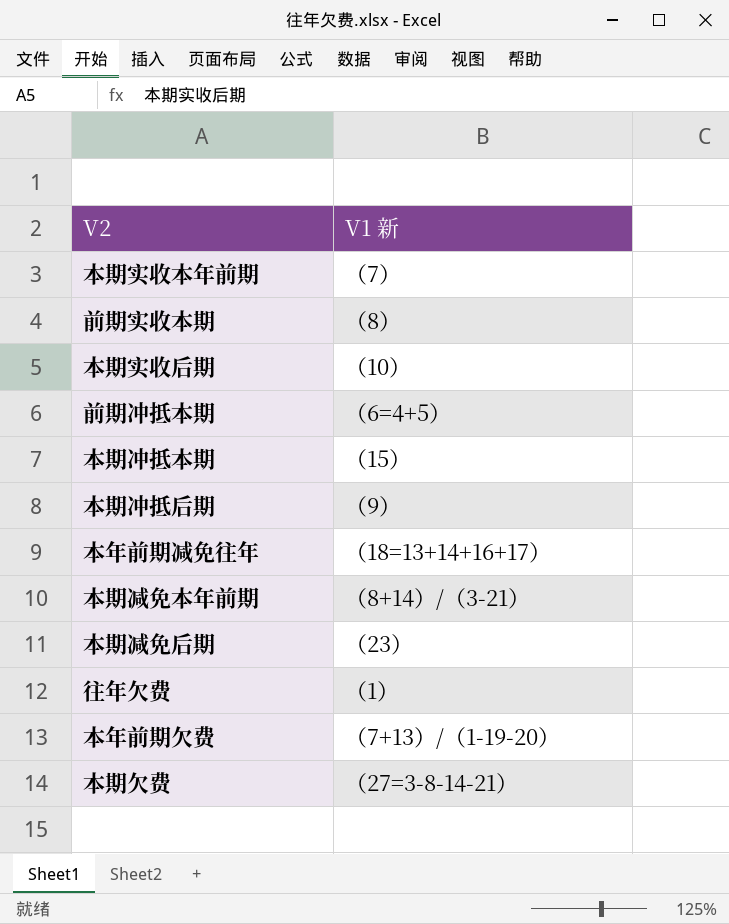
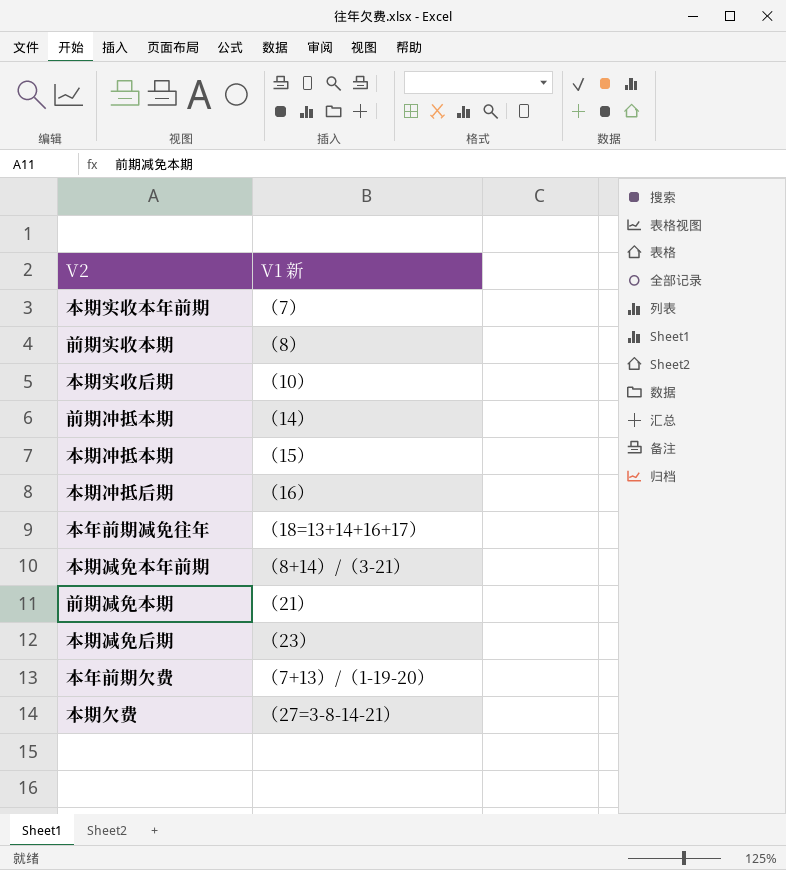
row 往年欠费: （1） -> none
前期冲抵本期 | V1 新: （6=4+5） -> （14）
本期冲抵后期 | V1 新: （9） -> （16）
row 前期减免本期: none -> （21）

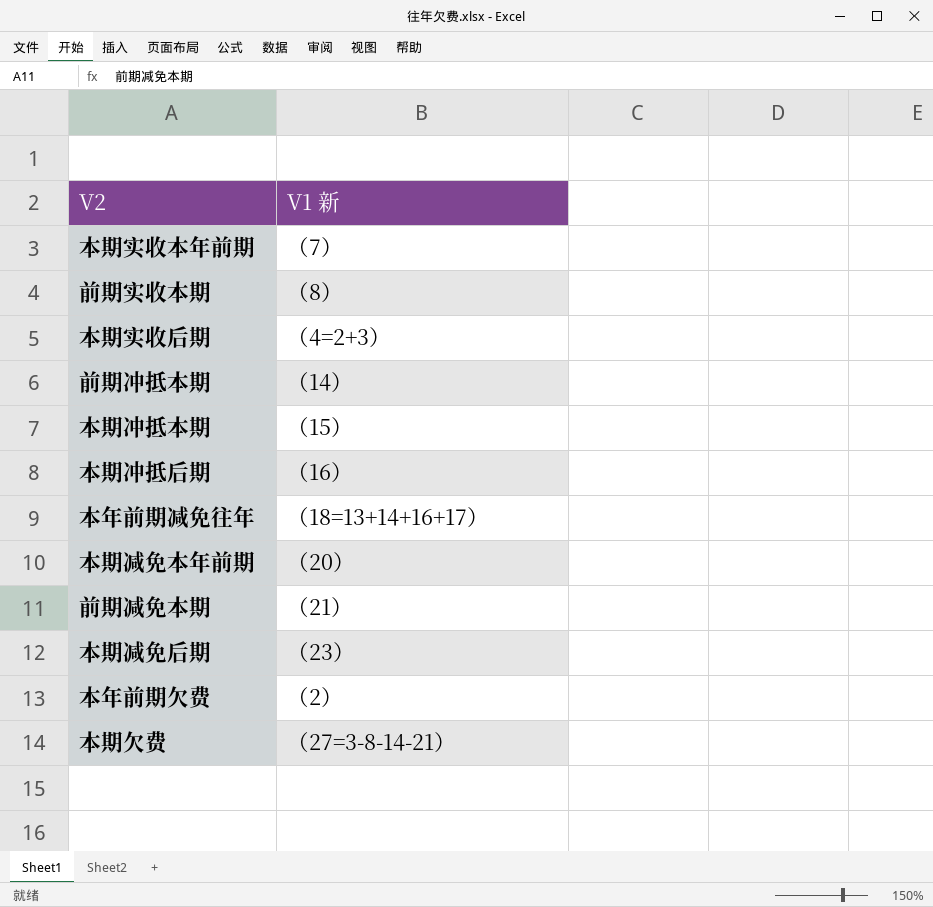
本期实收后期 | V1 新: （10） -> （4=2+3）
本期减免本年前期 | V1 新: （8+14）/（3-21） -> （20）
本年前期欠费 | V1 新: （7+13）/（1-19-20） -> （2）

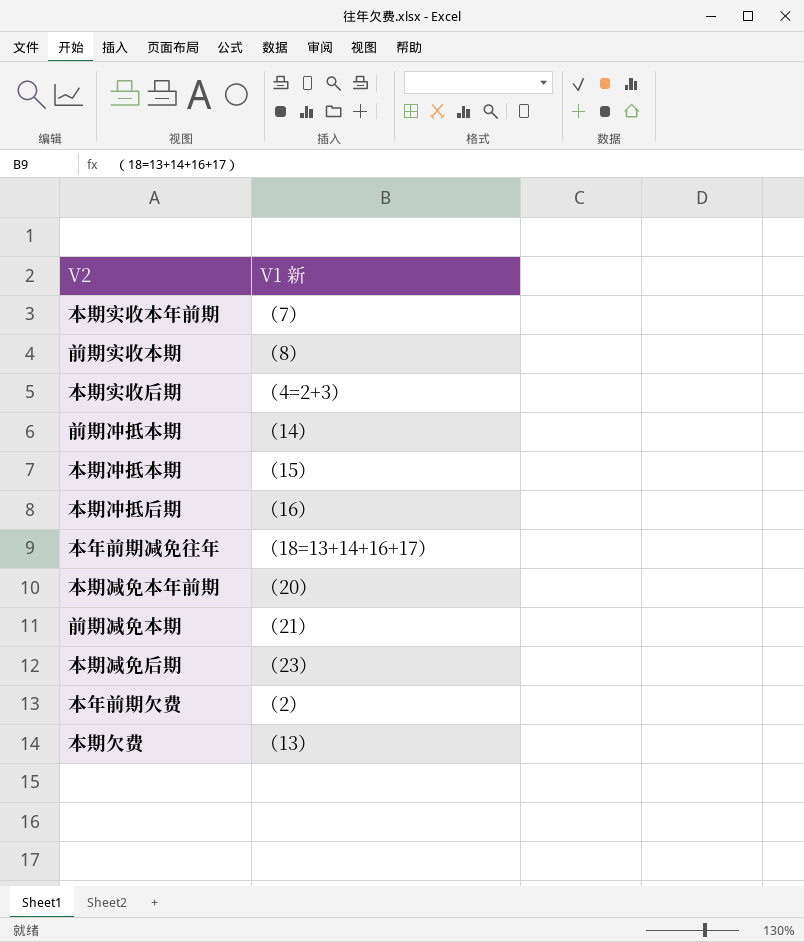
本期欠费 | V1 新: （27=3-8-14-21） -> （13）

